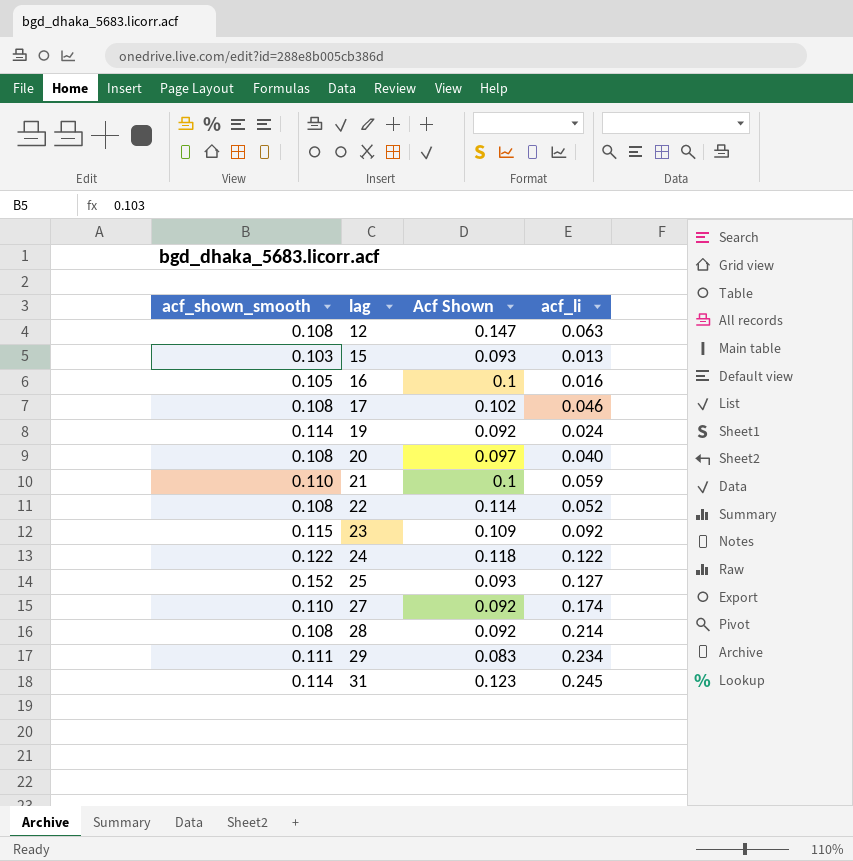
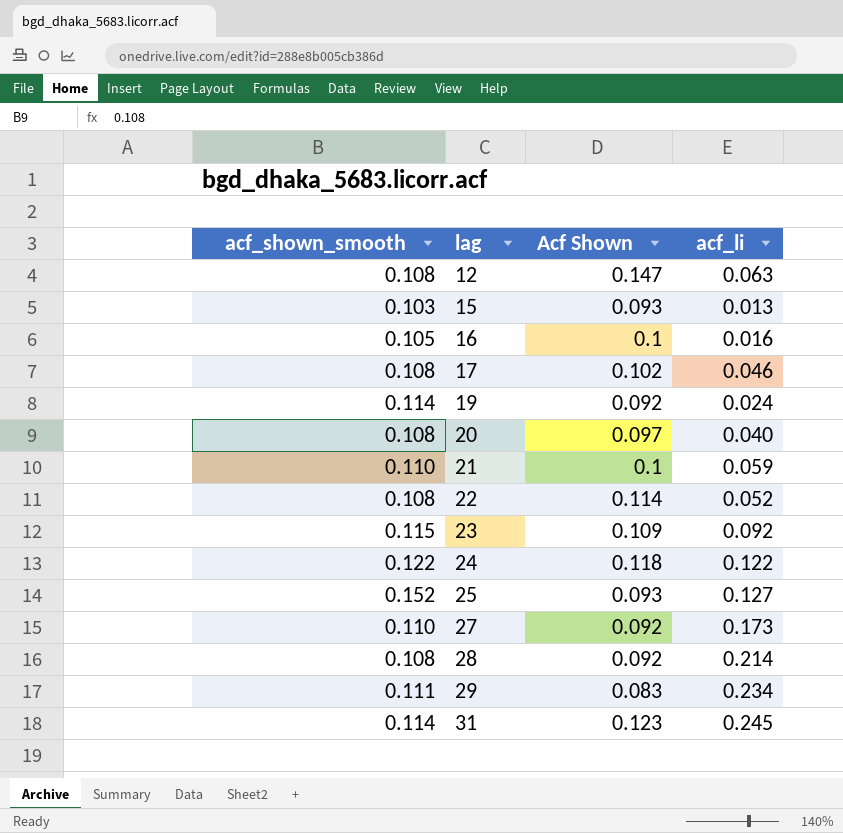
27 | acf_li: 0.174 -> 0.173

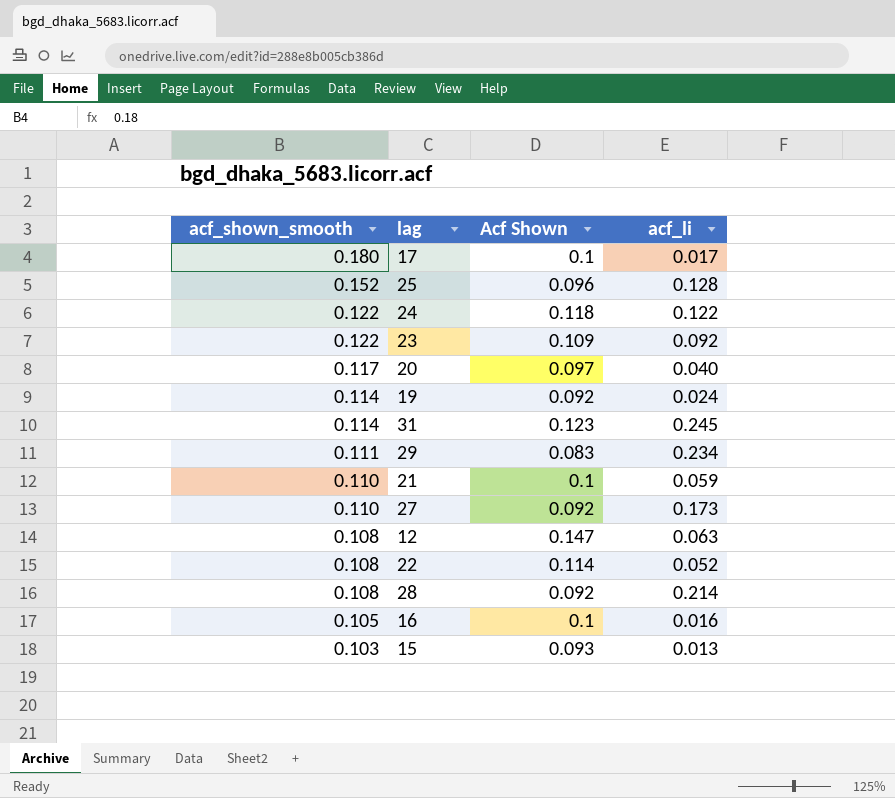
row order: lag ascending -> acf_shown_smooth descending
17 | acf_shown_smooth: 0.108 -> 0.180
17 | Acf Shown: 0.102 -> 0.1
17 | acf_li: 0.046 -> 0.017
25 | Acf Shown: 0.093 -> 0.096
25 | acf_li: 0.127 -> 0.128
23 | acf_shown_smooth: 0.115 -> 0.122
20 | acf_shown_smooth: 0.108 -> 0.117

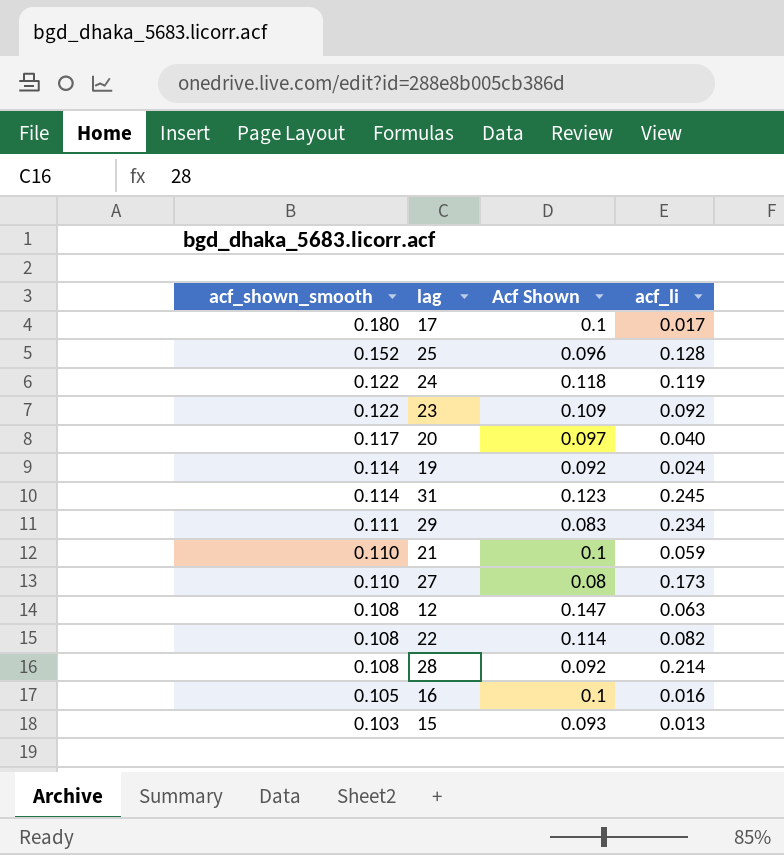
24 | acf_li: 0.122 -> 0.119
27 | Acf Shown: 0.092 -> 0.08
22 | acf_li: 0.052 -> 0.082

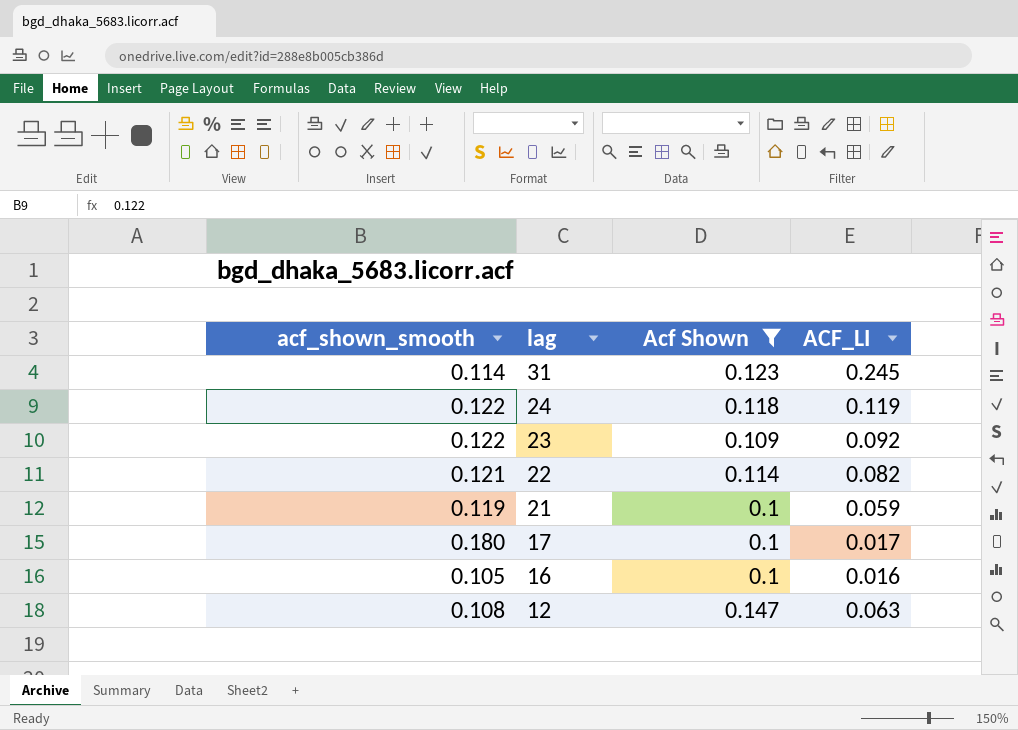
filter: none -> Acf Shown >= 0.1
row order: acf_shown_smooth descending -> lag descending
column name: acf_li -> ACF_LI
22 | acf_shown_smooth: 0.108 -> 0.121
21 | acf_shown_smooth: 0.110 -> 0.119

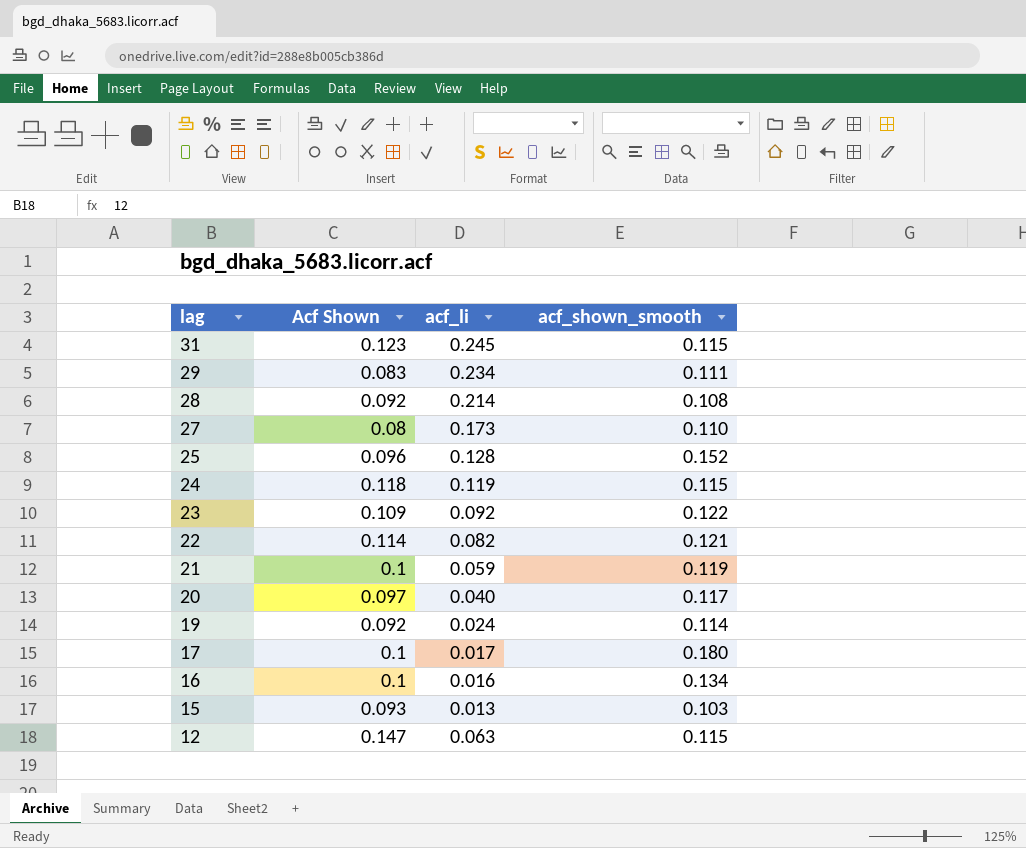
filter: Acf Shown >= 0.1 -> none
column name: ACF_LI -> acf_li
column acf_shown_smooth | position: 1 -> 4
31 | acf_shown_smooth: 0.114 -> 0.115
24 | acf_shown_smooth: 0.122 -> 0.115
16 | acf_shown_smooth: 0.105 -> 0.134
12 | acf_shown_smooth: 0.108 -> 0.115

